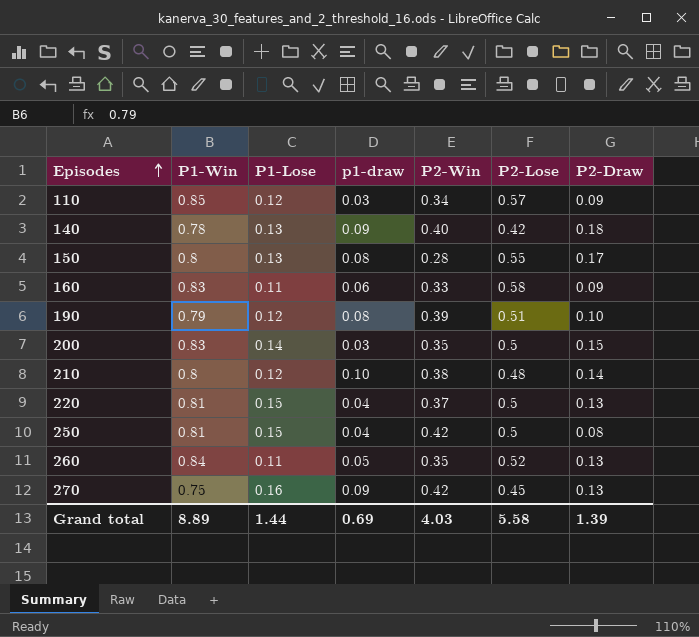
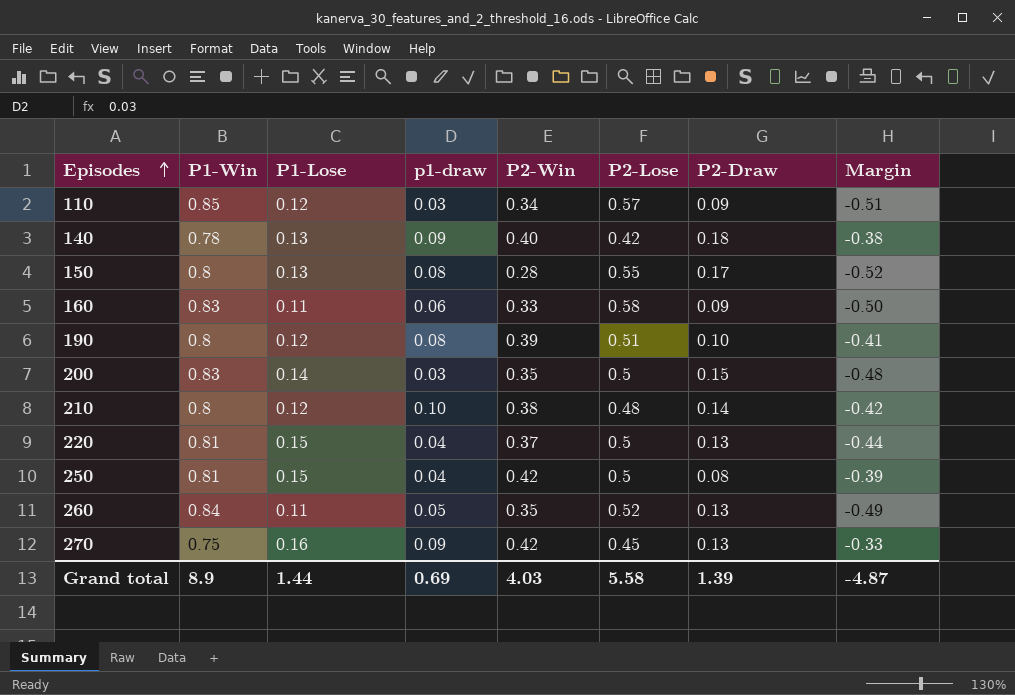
column Margin | formula: none -> [P2-Win] - [P1-Win]
190 | P1-Win: 0.79 -> 0.8
Grand total | P1-Win: 8.89 -> 8.9

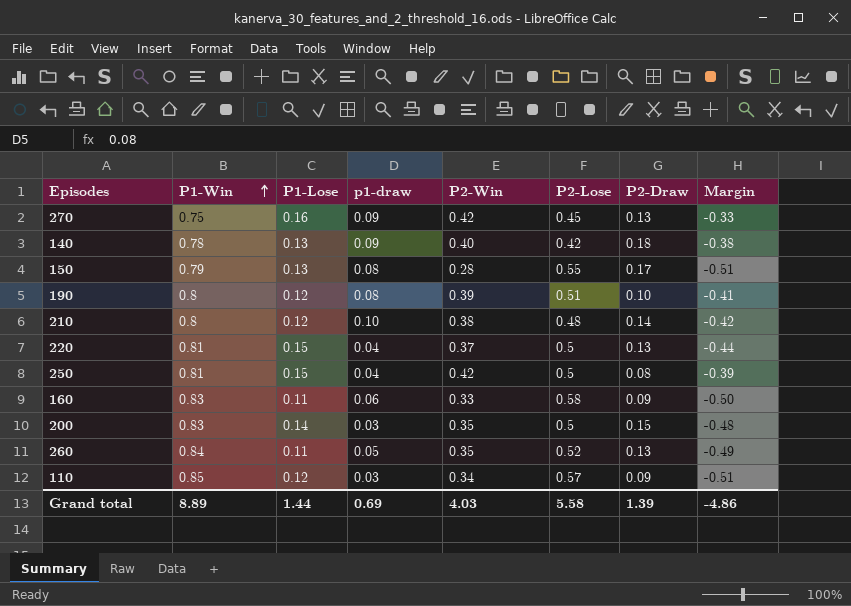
row order: Episodes ascending -> P1-Win ascending
150 | P1-Win: 0.8 -> 0.79
150 | Margin: -0.52 -> -0.51
Grand total | P1-Win: 8.9 -> 8.89
Grand total | Margin: -4.87 -> -4.86

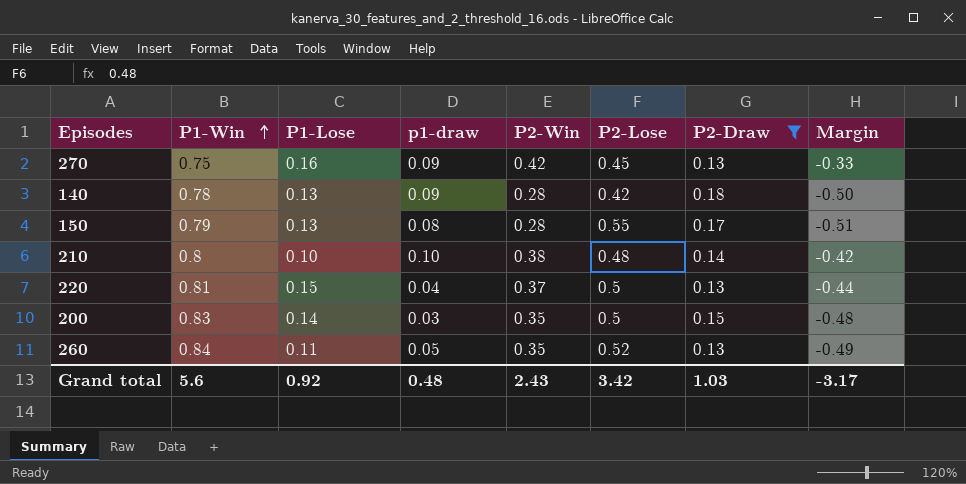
filter: none -> P2-Draw >= 0.13
140 | P2-Win: 0.40 -> 0.28
140 | Margin: -0.38 -> -0.50
210 | P1-Lose: 0.12 -> 0.10
Grand total | P1-Win: 8.89 -> 5.6
Grand total | P1-Lose: 1.44 -> 0.92
Grand total | p1-draw: 0.69 -> 0.48
Grand total | P2-Win: 4.03 -> 2.43
Grand total | P2-Lose: 5.58 -> 3.42
Grand total | P2-Draw: 1.39 -> 1.03
Grand total | Margin: -4.86 -> -3.17

